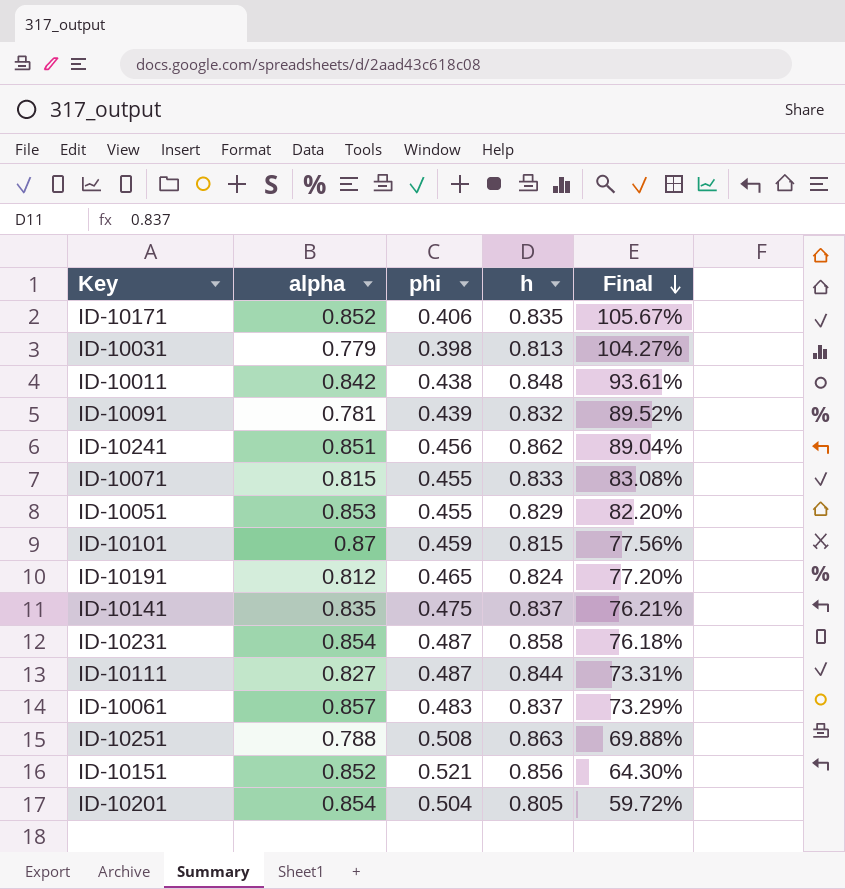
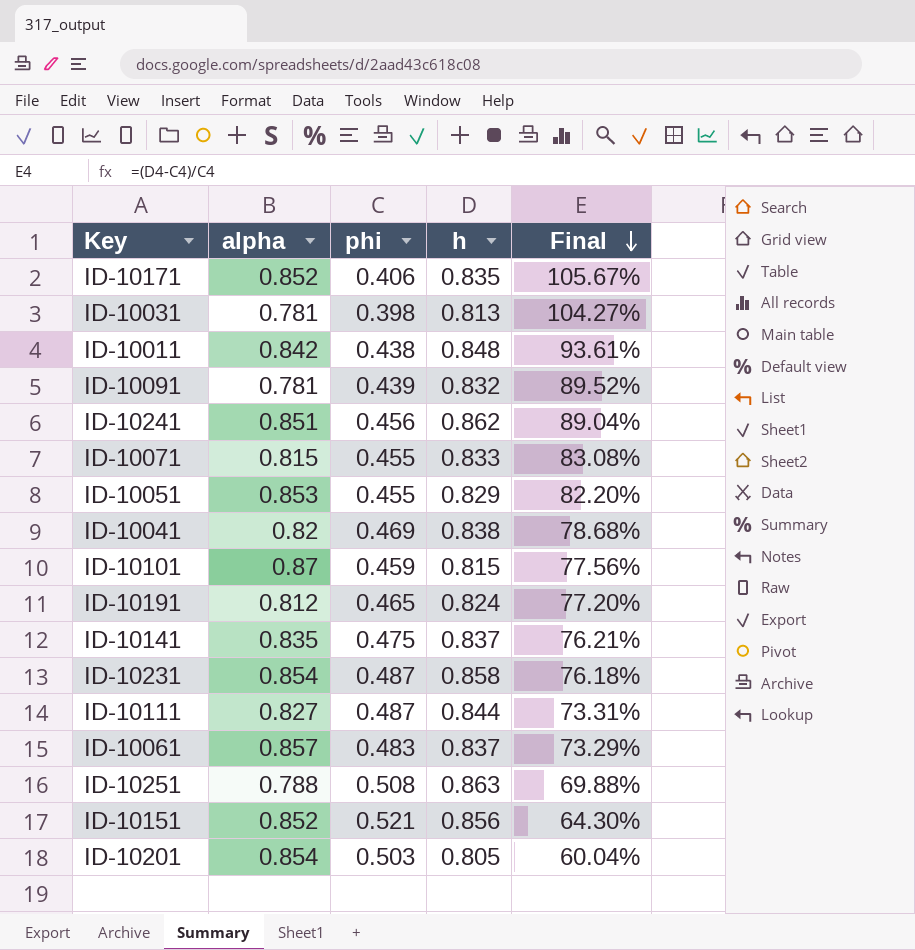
ID-10031 | alpha: 0.779 -> 0.781
row ID-10041: none -> 0.82 | 0.469 | 0.838 | 78.68%
ID-10201 | phi: 0.504 -> 0.503
ID-10201 | Final: 59.72% -> 60.04%

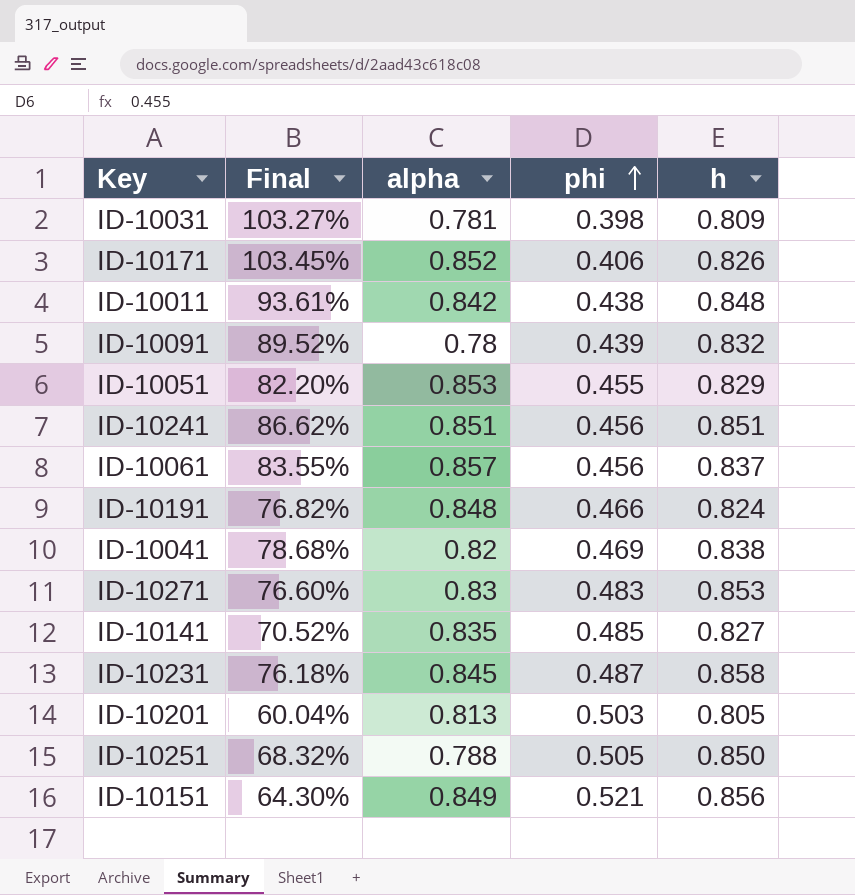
row order: Final descending -> phi ascending
column Final | position: 5 -> 2
row ID-10071: 0.815 | 0.455 | 0.833 | 83.08% -> none
row ID-10101: 0.87 | 0.459 | 0.815 | 77.56% -> none
row ID-10111: 0.827 | 0.487 | 0.844 | 73.31% -> none
ID-10031 | Final: 104.27% -> 103.27%
ID-10031 | h: 0.813 -> 0.809
ID-10171 | Final: 105.67% -> 103.45%
ID-10171 | h: 0.835 -> 0.826
ID-10091 | alpha: 0.781 -> 0.78
ID-10241 | Final: 89.04% -> 86.62%
ID-10241 | h: 0.862 -> 0.851
ID-10061 | Final: 73.29% -> 83.55%
ID-10061 | phi: 0.483 -> 0.456
ID-10191 | Final: 77.20% -> 76.82%
ID-10191 | alpha: 0.812 -> 0.848
ID-10191 | phi: 0.465 -> 0.466
row ID-10271: none -> 76.60% | 0.83 | 0.483 | 0.853
ID-10141 | Final: 76.21% -> 70.52%
ID-10141 | phi: 0.475 -> 0.485
ID-10141 | h: 0.837 -> 0.827
ID-10231 | alpha: 0.854 -> 0.845
ID-10201 | alpha: 0.854 -> 0.813
ID-10251 | Final: 69.88% -> 68.32%
ID-10251 | phi: 0.508 -> 0.505
ID-10251 | h: 0.863 -> 0.850
ID-10151 | alpha: 0.852 -> 0.849

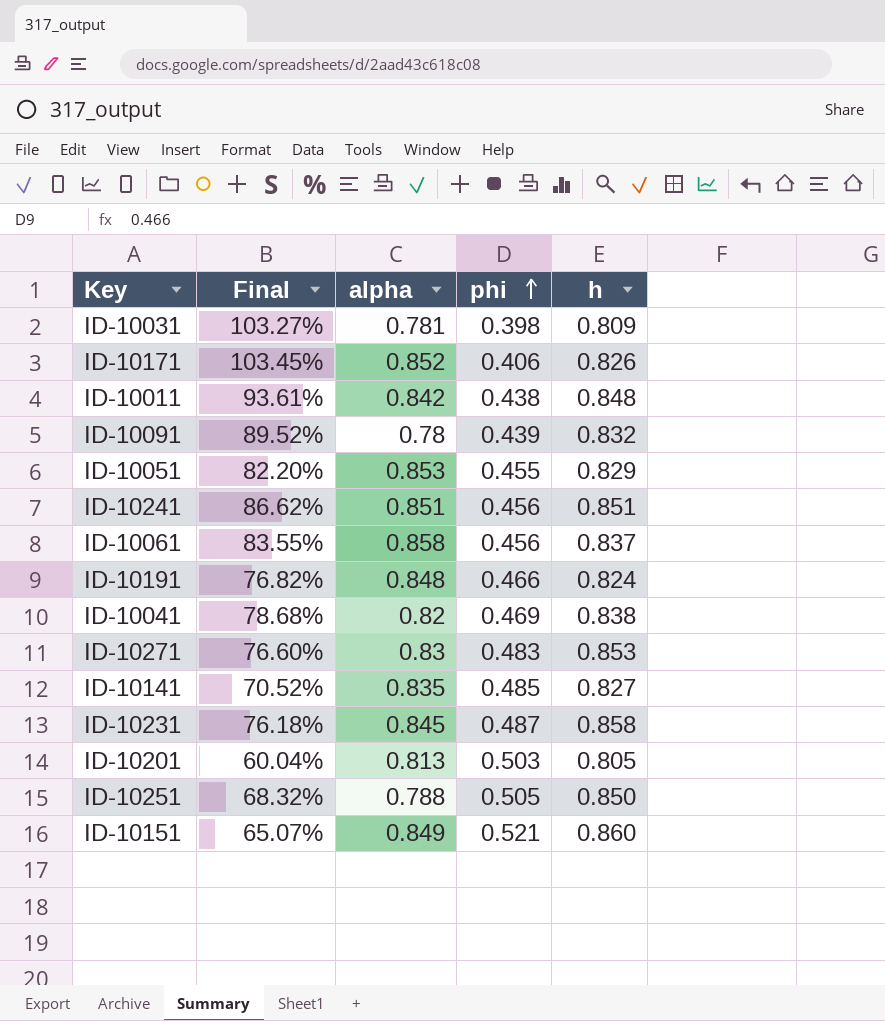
ID-10061 | alpha: 0.857 -> 0.858
ID-10151 | Final: 64.30% -> 65.07%
ID-10151 | h: 0.856 -> 0.860

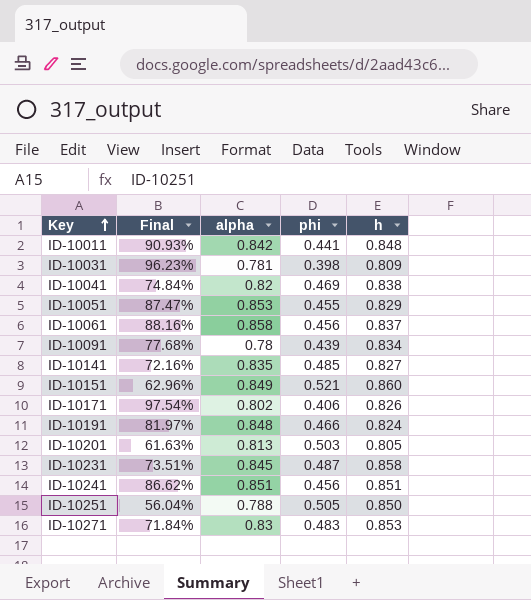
row order: phi ascending -> Key ascending
column Final | formula: ([h] - [phi]) / [phi] -> ([alpha] - [phi]) / [phi]
ID-10011 | phi: 0.438 -> 0.441
ID-10091 | h: 0.832 -> 0.834
ID-10171 | alpha: 0.852 -> 0.802

